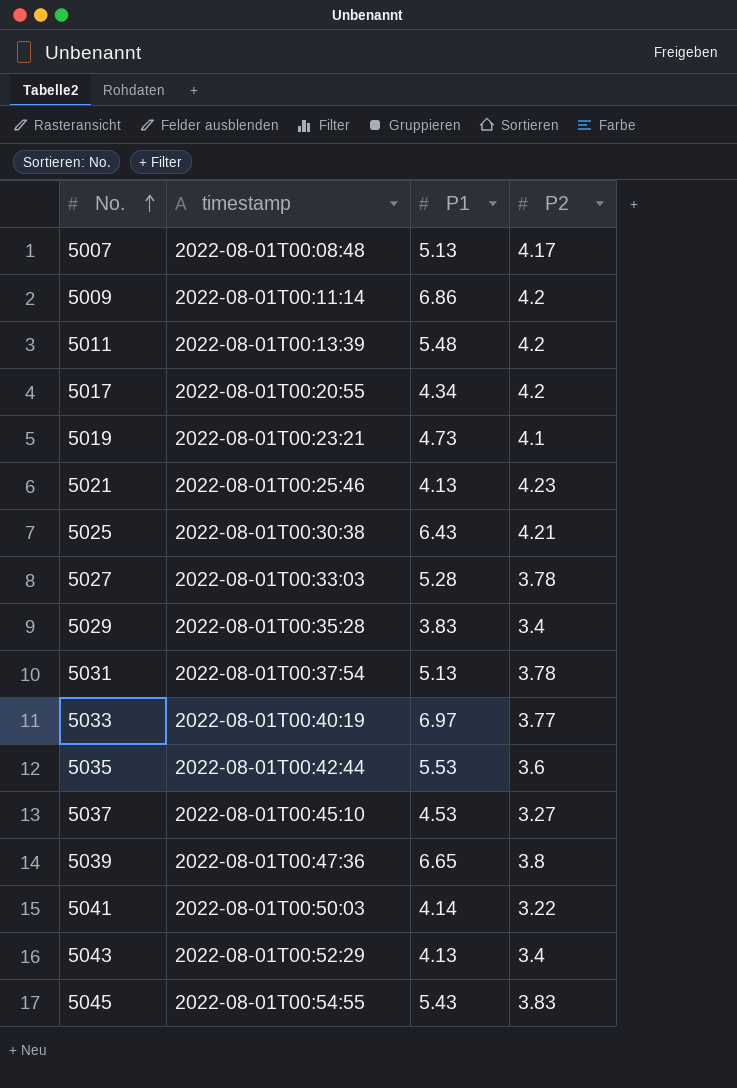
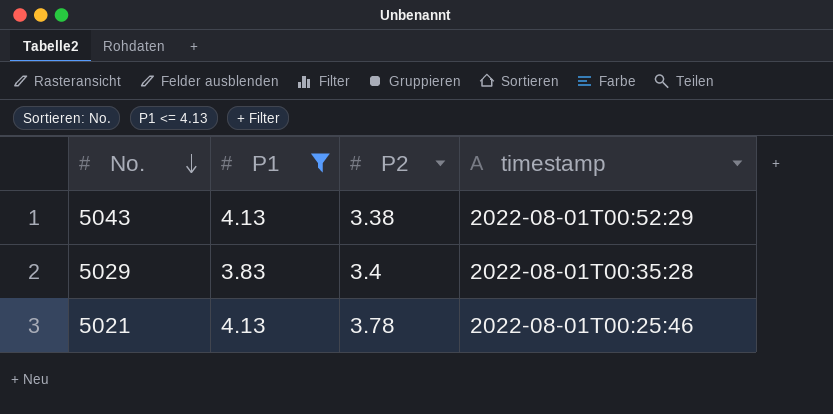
filter: none -> P1 <= 4.13
row order: No. ascending -> No. descending
column timestamp | position: 2 -> 4
5043 | P2: 3.4 -> 3.38
5021 | P2: 4.23 -> 3.78

